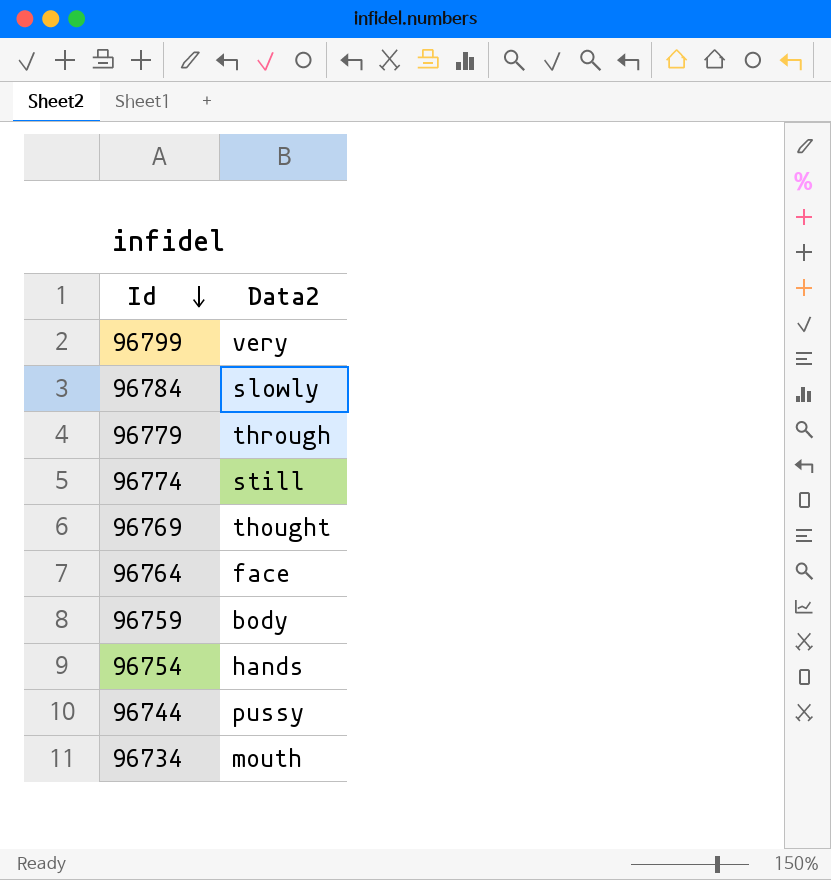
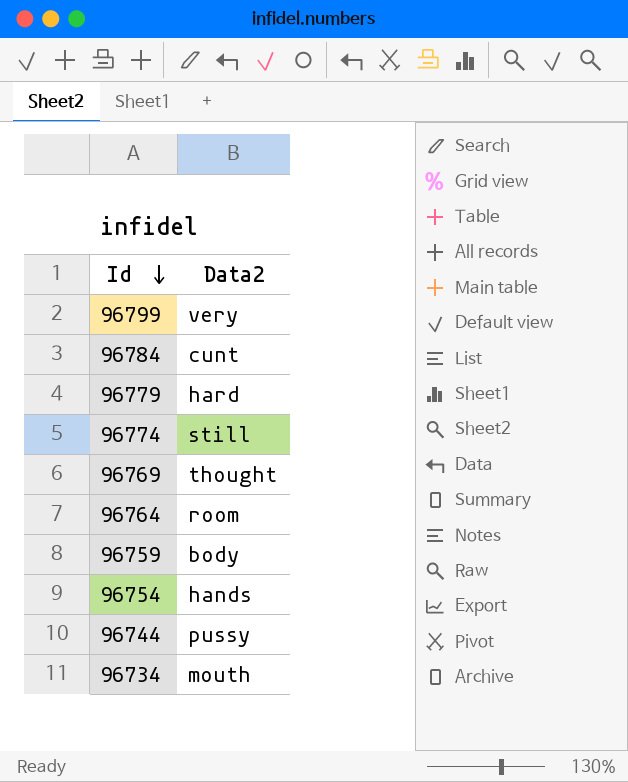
96784 | Data2: slowly -> cunt
96779 | Data2: through -> hard
96764 | Data2: face -> room

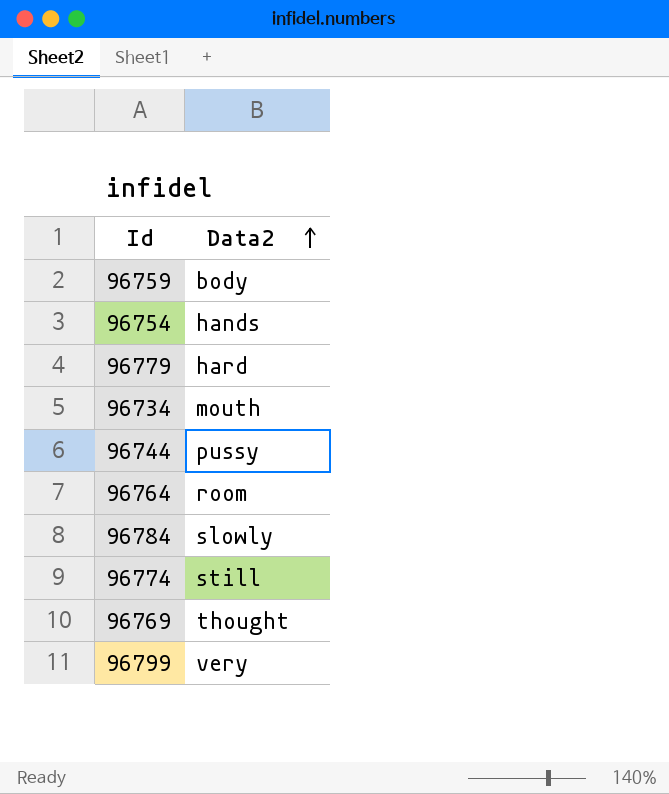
row order: Id descending -> Data2 ascending
96784 | Data2: cunt -> slowly

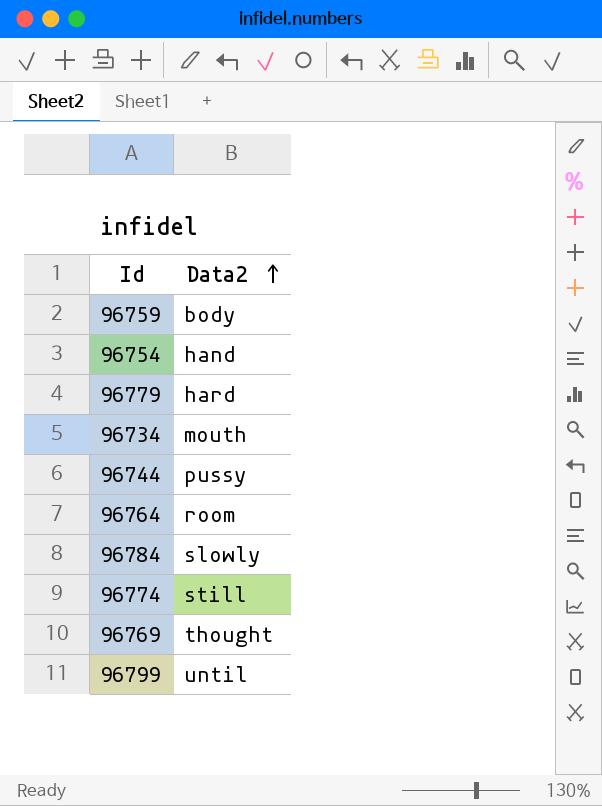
96754 | Data2: hands -> hand
96799 | Data2: very -> until

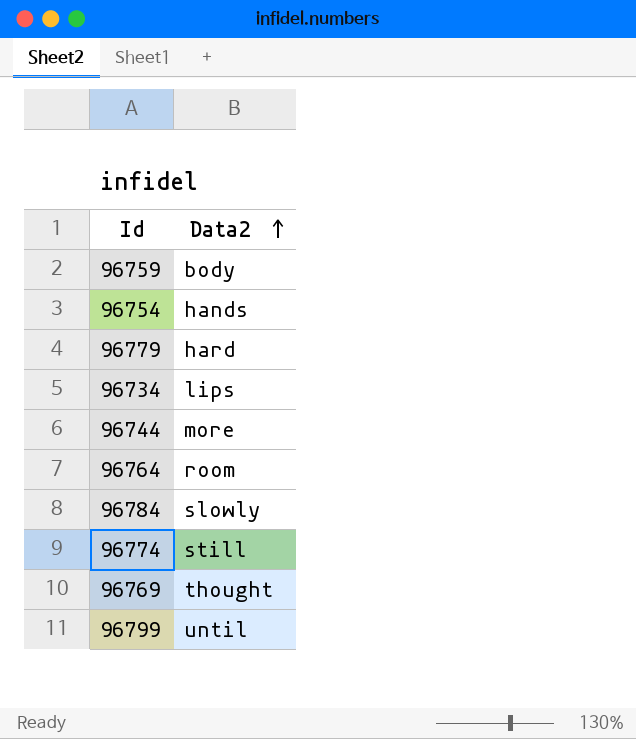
96754 | Data2: hand -> hands
96734 | Data2: mouth -> lips
96744 | Data2: pussy -> more

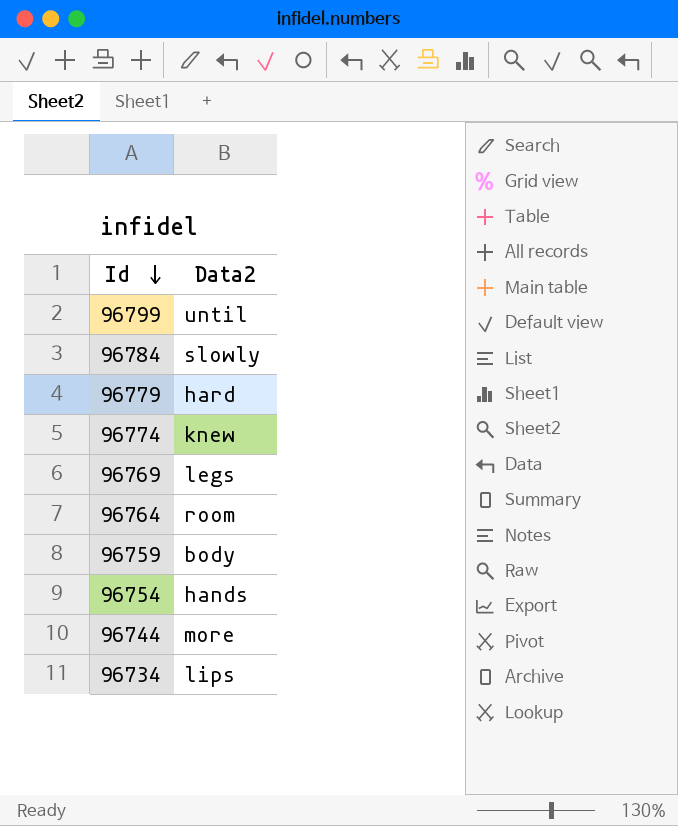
row order: Data2 ascending -> Id descending
96774 | Data2: still -> knew
96769 | Data2: thought -> legs

